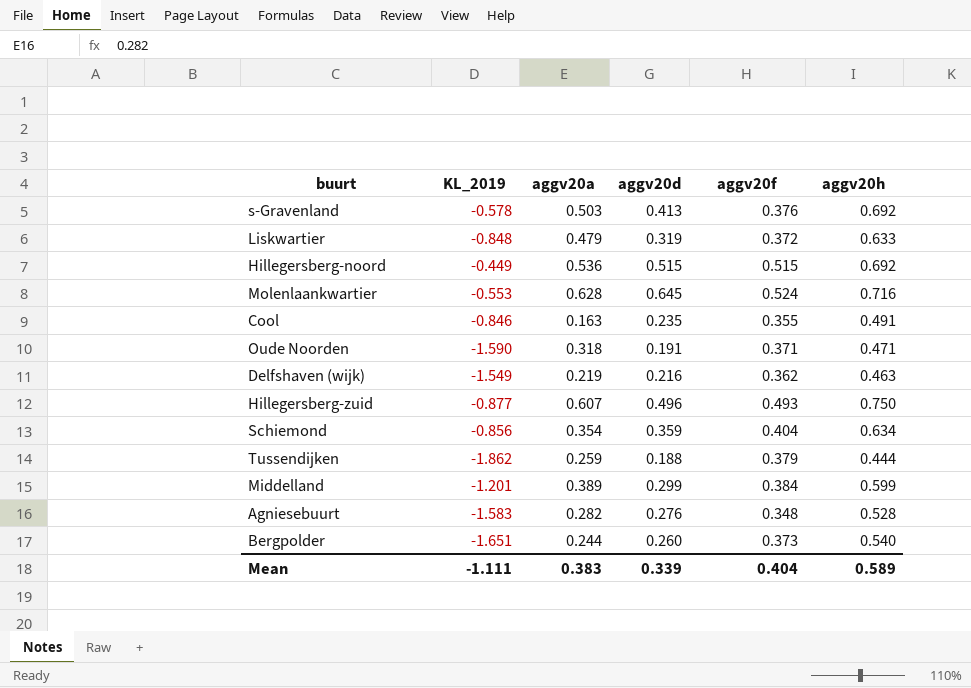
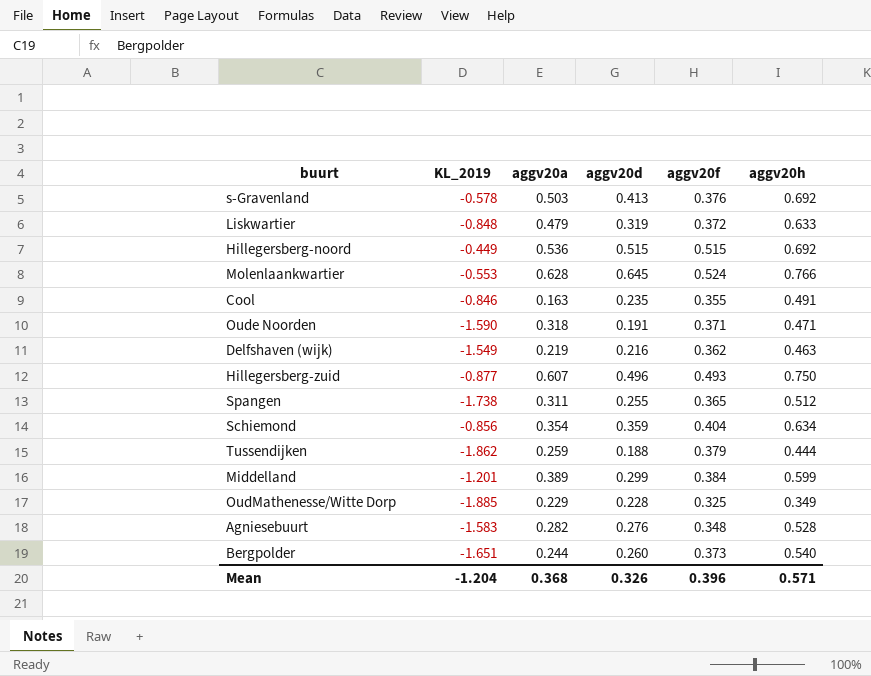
Molenlaankwartier | aggv20h: 0.716 -> 0.766
row Spangen: none -> -1.738 | 0.311 | 0.255 | 0.365 | 0.512
row OudMathenesse/Witte Dorp: none -> -1.885 | 0.229 | 0.228 | 0.325 | 0.349
Mean | KL_2019: -1.111 -> -1.204
Mean | aggv20a: 0.383 -> 0.368
Mean | aggv20d: 0.339 -> 0.326
Mean | aggv20f: 0.404 -> 0.396
Mean | aggv20h: 0.589 -> 0.571

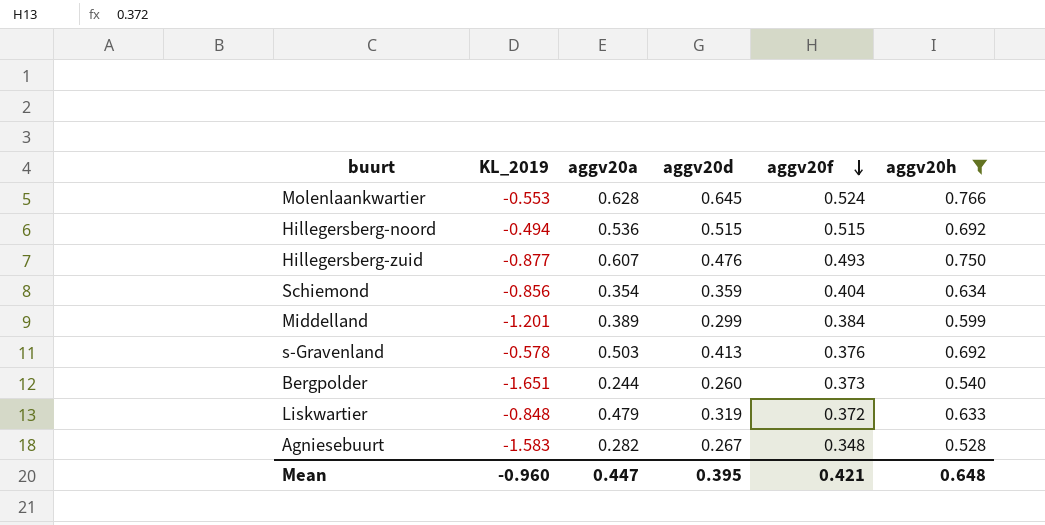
filter: none -> aggv20h >= 0.528
row order: none -> aggv20f descending
Hillegersberg-noord | KL_2019: -0.449 -> -0.494
Hillegersberg-zuid | aggv20d: 0.496 -> 0.476
Agniesebuurt | aggv20d: 0.276 -> 0.267
Mean | KL_2019: -1.204 -> -0.960
Mean | aggv20a: 0.368 -> 0.447
Mean | aggv20d: 0.326 -> 0.395
Mean | aggv20f: 0.396 -> 0.421
Mean | aggv20h: 0.571 -> 0.648

